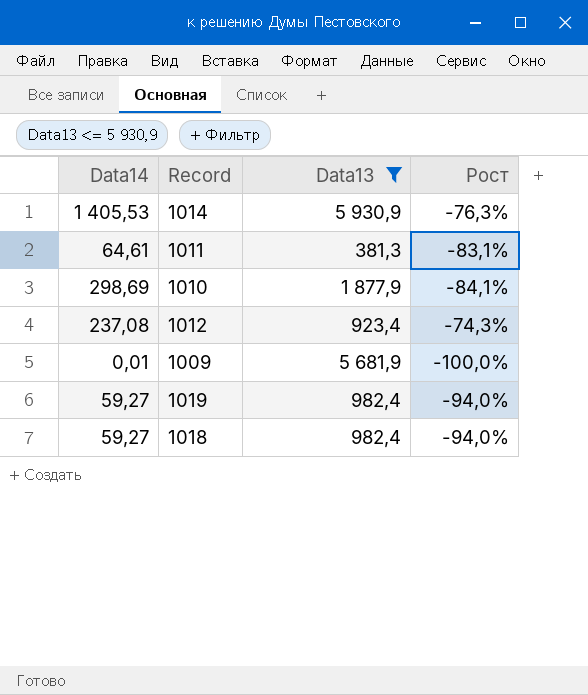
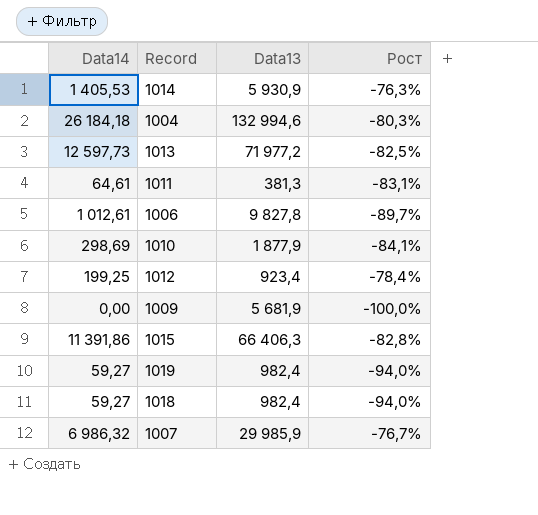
filter: Data13 <= 5 930,9 -> none
1012 | Data14: 237,08 -> 199,25
1012 | Рост: -74,3% -> -78,4%
1009 | Data14: 0,01 -> 0,00

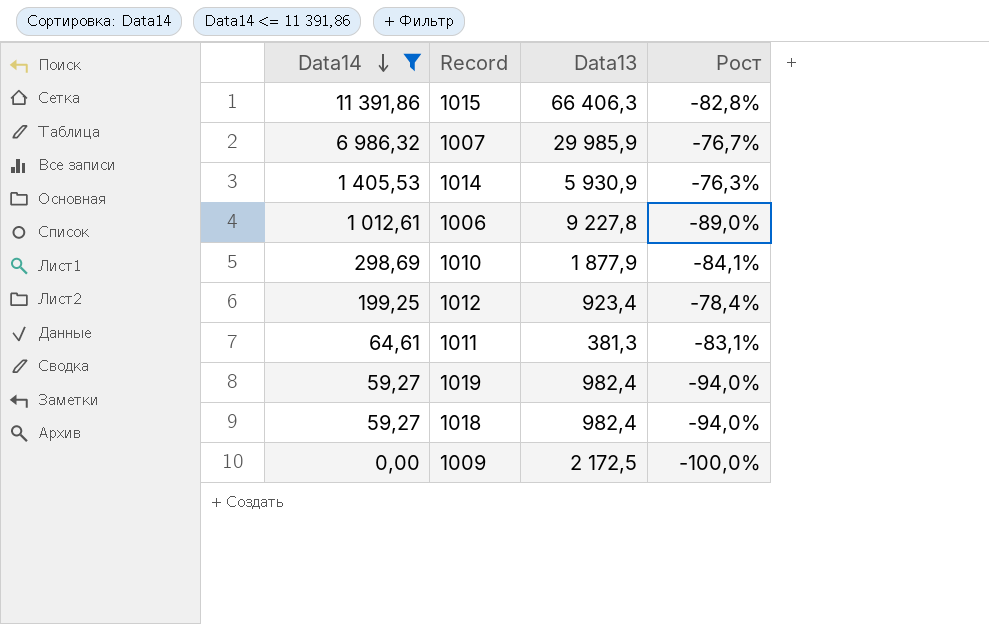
filter: none -> Data14 <= 11 391,86
row order: none -> Data14 descending
1006 | Data13: 9 827,8 -> 9 227,8
1006 | Рост: -89,7% -> -89,0%
1009 | Data13: 5 681,9 -> 2 172,5

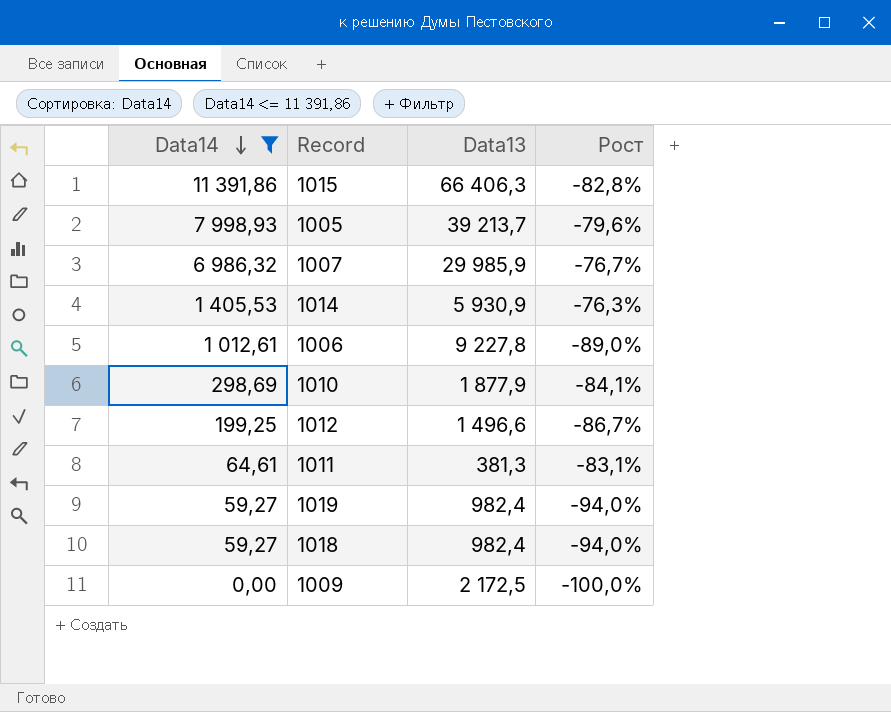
row 1005: none -> 7 998,93 | 39 213,7 | -79,6%
1012 | Data13: 923,4 -> 1 496,6
1012 | Рост: -78,4% -> -86,7%

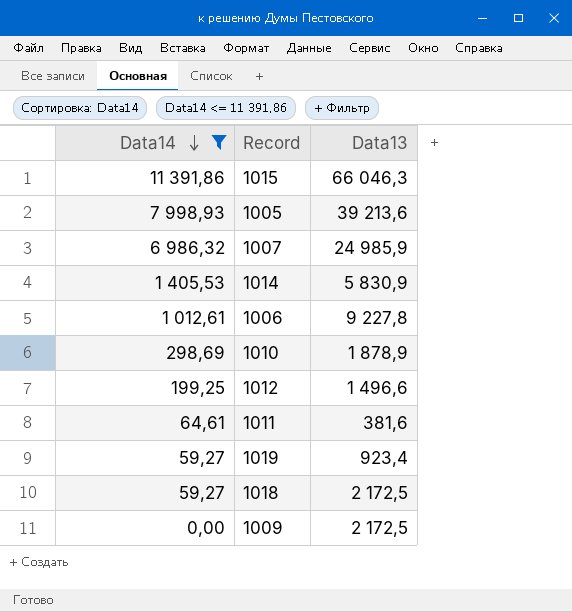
column Рост | formula: ([Data14] - [Data13]) / [Data13] -> none
1015 | Data13: 66 406,3 -> 66 046,3
1005 | Data13: 39 213,7 -> 39 213,6
1007 | Data13: 29 985,9 -> 24 985,9
1014 | Data13: 5 930,9 -> 5 830,9
1010 | Data13: 1 877,9 -> 1 878,9
1011 | Data13: 381,3 -> 381,6
1019 | Data13: 982,4 -> 923,4
1018 | Data13: 982,4 -> 2 172,5

